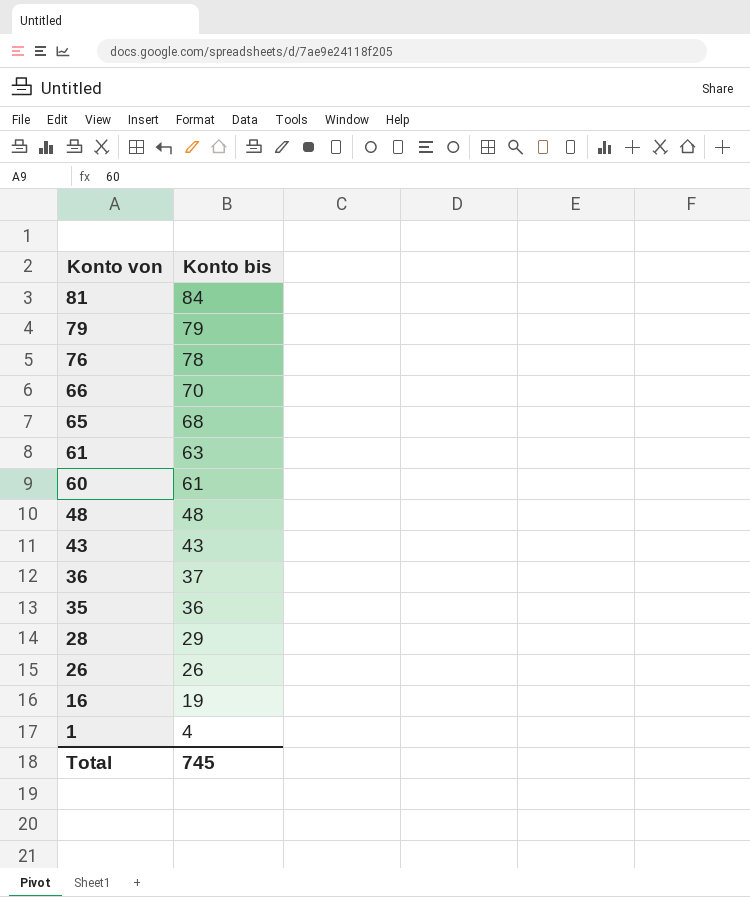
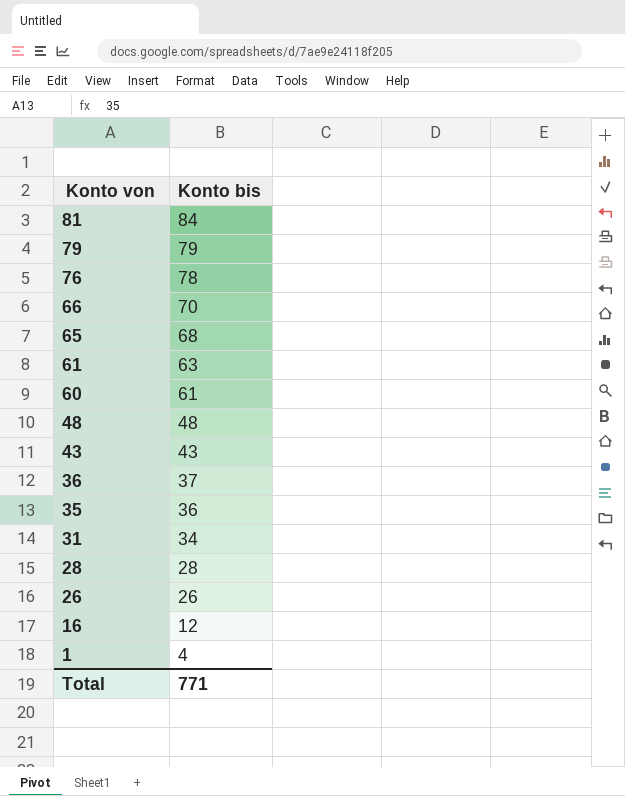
row 31: none -> 34
28 | Konto bis: 29 -> 28
16 | Konto bis: 19 -> 12
Total | Konto bis: 745 -> 771

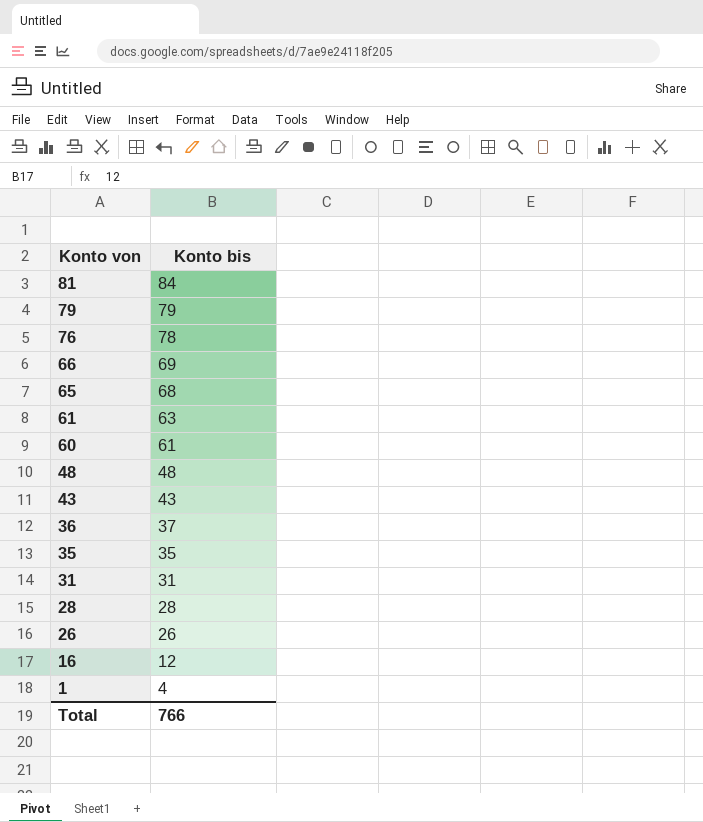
66 | Konto bis: 70 -> 69
35 | Konto bis: 36 -> 35
31 | Konto bis: 34 -> 31
Total | Konto bis: 771 -> 766

